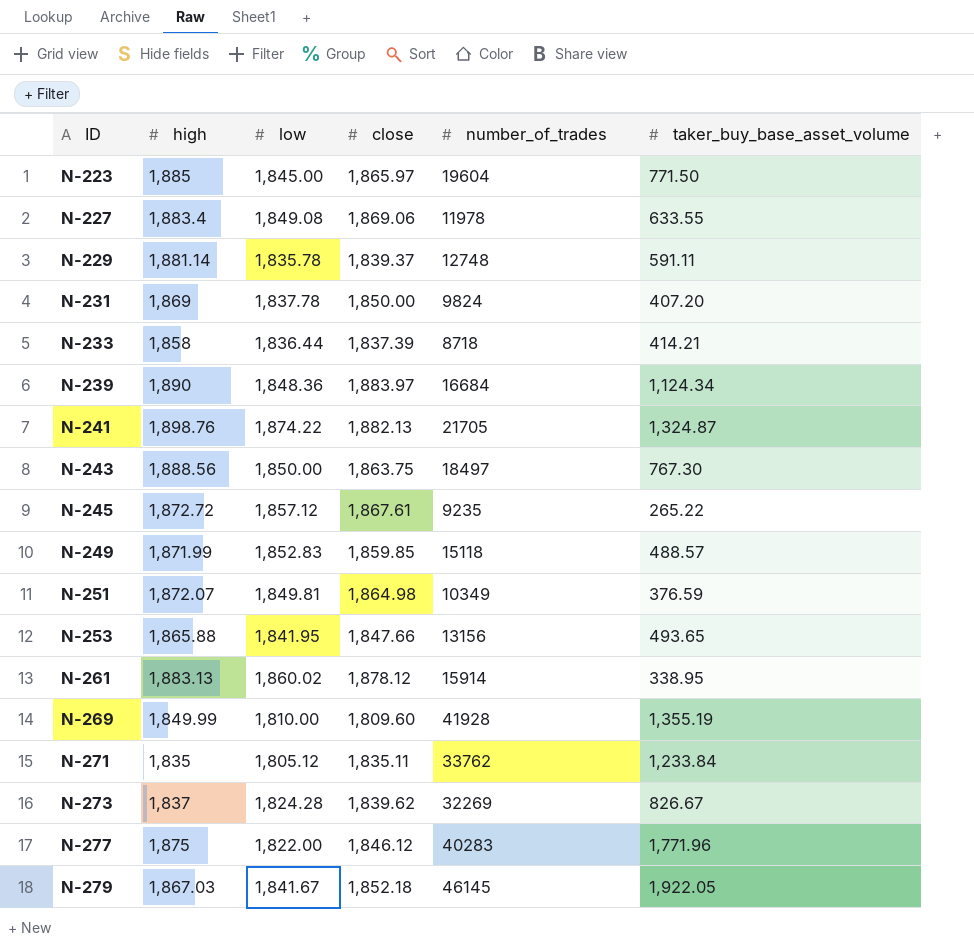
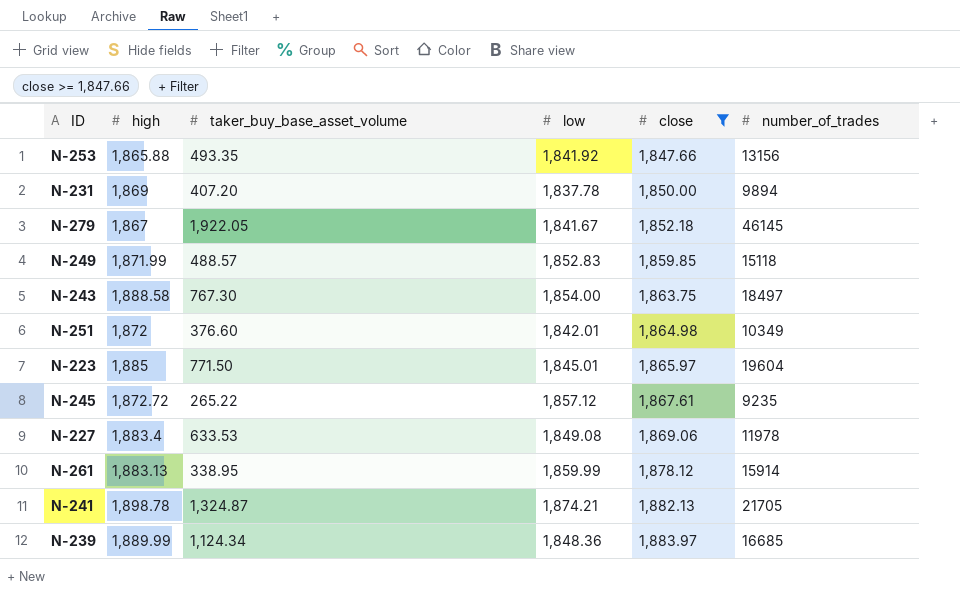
filter: none -> close >= 1,847.66
row order: ID ascending -> close ascending
column taker_buy_base_asset_volume | position: 6 -> 3
N-253 | taker_buy_base_asset_volume: 493.65 -> 493.35
N-253 | low: 1,841.95 -> 1,841.92
N-231 | number_of_trades: 9824 -> 9894
N-279 | high: 1,867.03 -> 1,867
N-243 | high: 1,888.56 -> 1,888.58
N-243 | low: 1,850.00 -> 1,854.00
N-251 | high: 1,872.07 -> 1,872
N-251 | taker_buy_base_asset_volume: 376.59 -> 376.60
N-251 | low: 1,849.81 -> 1,842.01
N-223 | low: 1,845.00 -> 1,845.01
N-227 | taker_buy_base_asset_volume: 633.55 -> 633.53
N-261 | low: 1,860.02 -> 1,859.99
N-241 | high: 1,898.76 -> 1,898.78
N-241 | low: 1,874.22 -> 1,874.21
N-239 | high: 1,890 -> 1,889.99
N-239 | number_of_trades: 16684 -> 16685

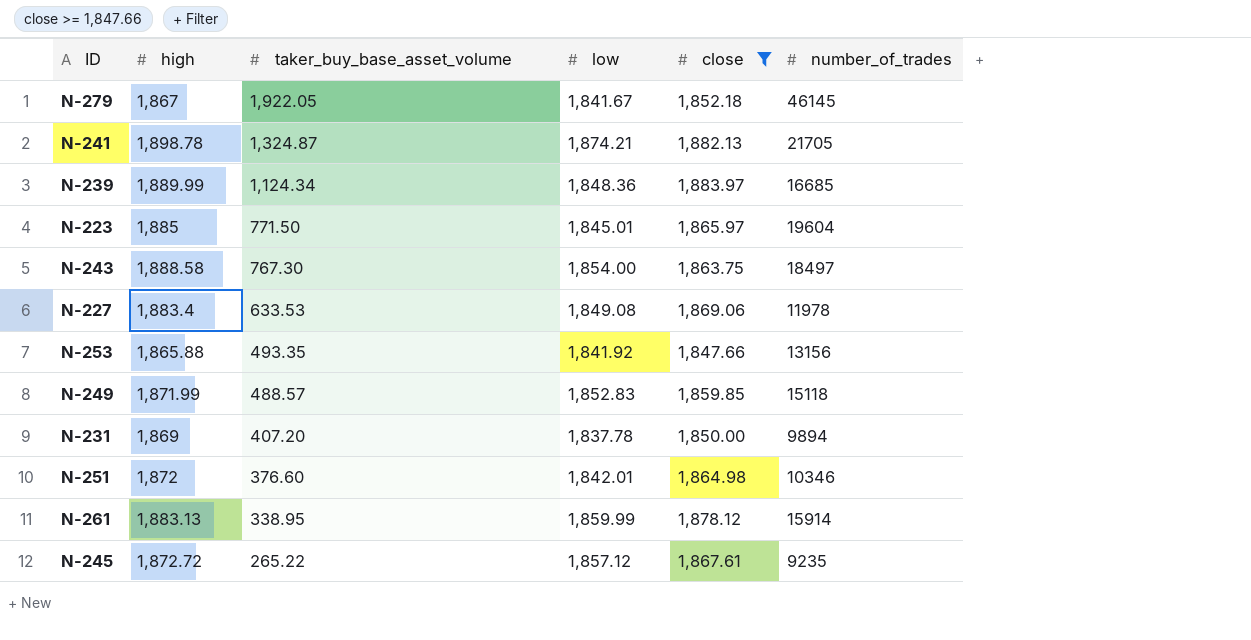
row order: close ascending -> taker_buy_base_asset_volume descending
N-251 | number_of_trades: 10349 -> 10346

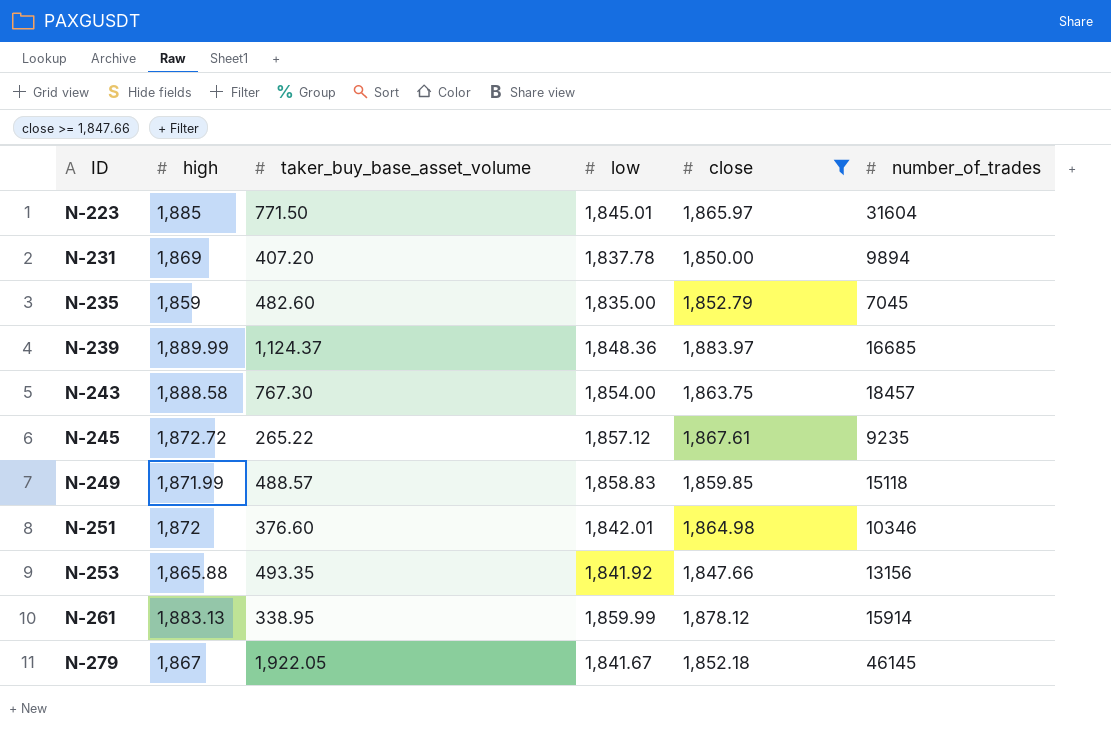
row order: taker_buy_base_asset_volume descending -> ID ascending
row N-241: 1,898.78 | 1,324.87 | 1,874.21 | 1,882.13 | 21705 -> none
row N-227: 1,883.4 | 633.53 | 1,849.08 | 1,869.06 | 11978 -> none
N-223 | number_of_trades: 19604 -> 31604
row N-235: none -> 1,859 | 482.60 | 1,835.00 | 1,852.79 | 7045
N-239 | taker_buy_base_asset_volume: 1,124.34 -> 1,124.37
N-243 | number_of_trades: 18497 -> 18457
N-249 | low: 1,852.83 -> 1,858.83

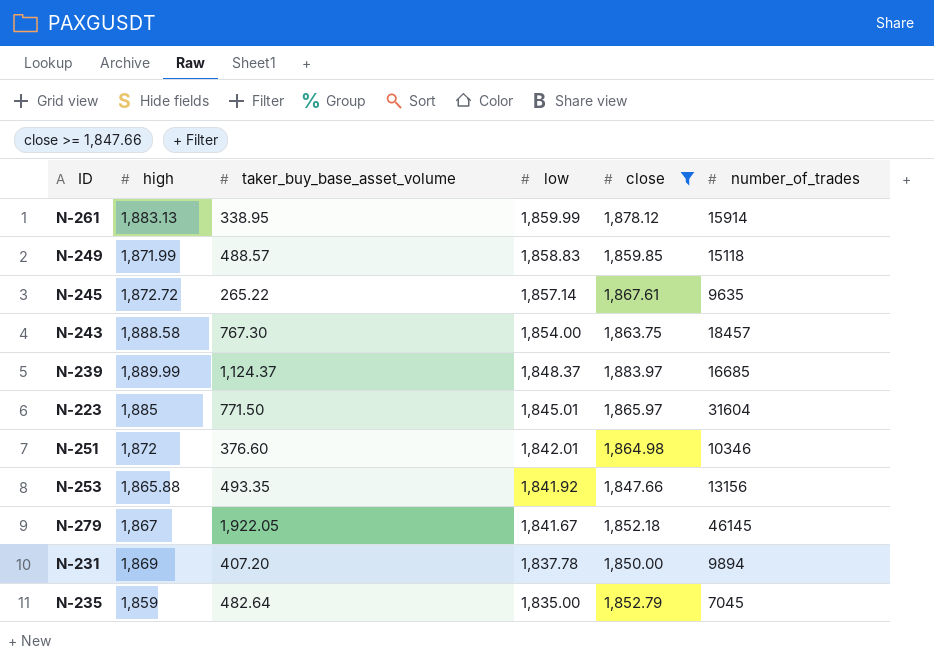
row order: ID ascending -> low descending
N-245 | low: 1,857.12 -> 1,857.14
N-245 | number_of_trades: 9235 -> 9635
N-239 | low: 1,848.36 -> 1,848.37
N-235 | taker_buy_base_asset_volume: 482.60 -> 482.64

